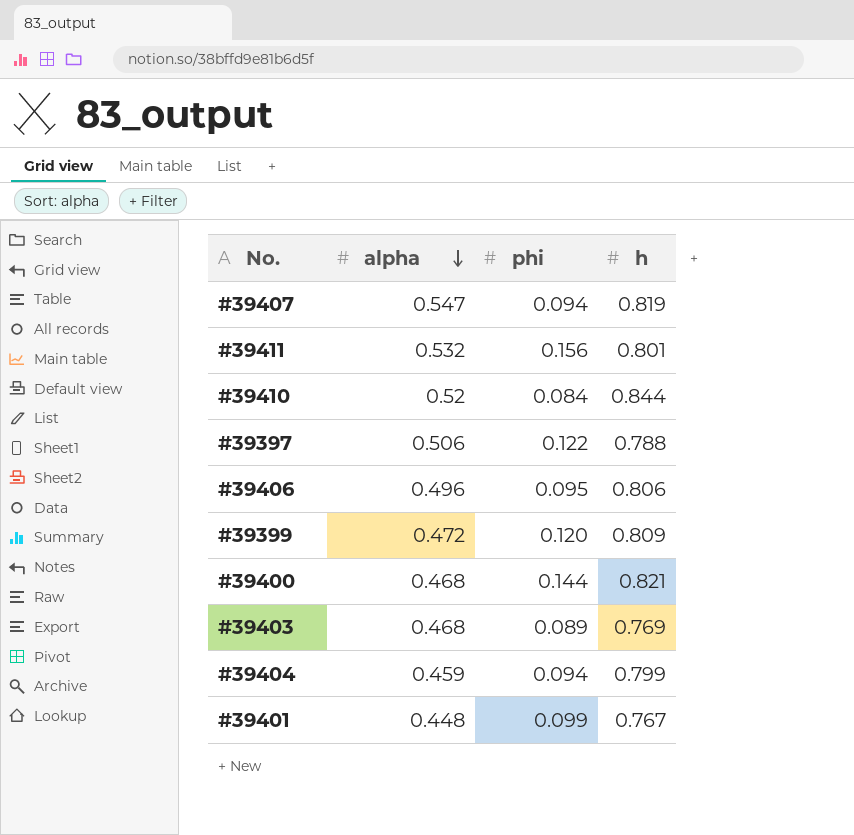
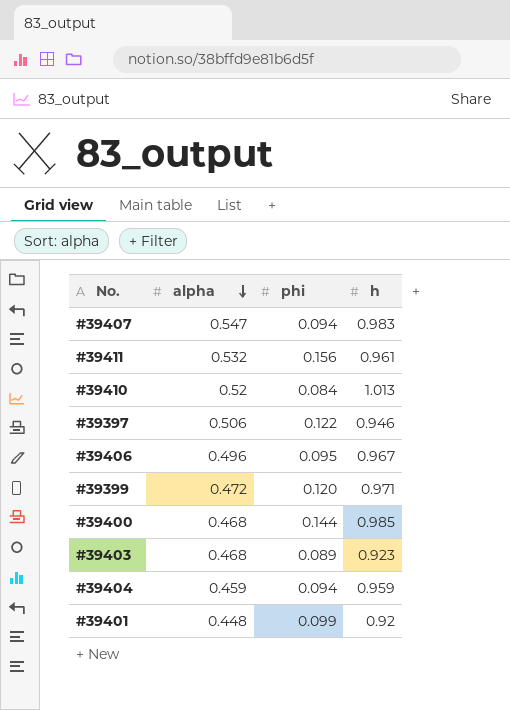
#39407 | h: 0.819 -> 0.983
#39411 | h: 0.801 -> 0.961
#39410 | h: 0.844 -> 1.013
#39397 | h: 0.788 -> 0.946
#39406 | h: 0.806 -> 0.967
#39399 | h: 0.809 -> 0.971
#39400 | h: 0.821 -> 0.985
#39403 | h: 0.769 -> 0.923
#39404 | h: 0.799 -> 0.959
#39401 | h: 0.767 -> 0.92

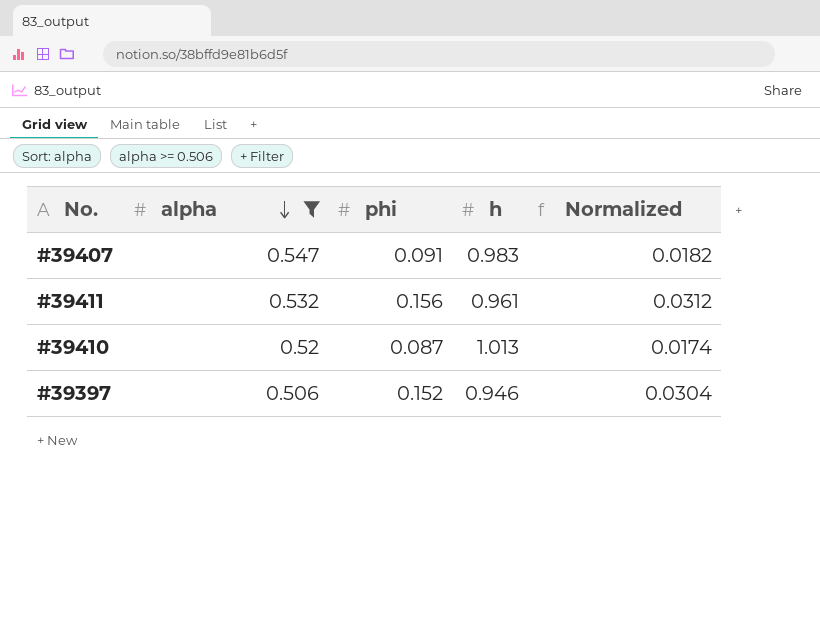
filter: none -> alpha >= 0.506
column Normalized | formula: none -> [phi] * 0.2
#39407 | phi: 0.094 -> 0.091
#39410 | phi: 0.084 -> 0.087
#39397 | phi: 0.122 -> 0.152

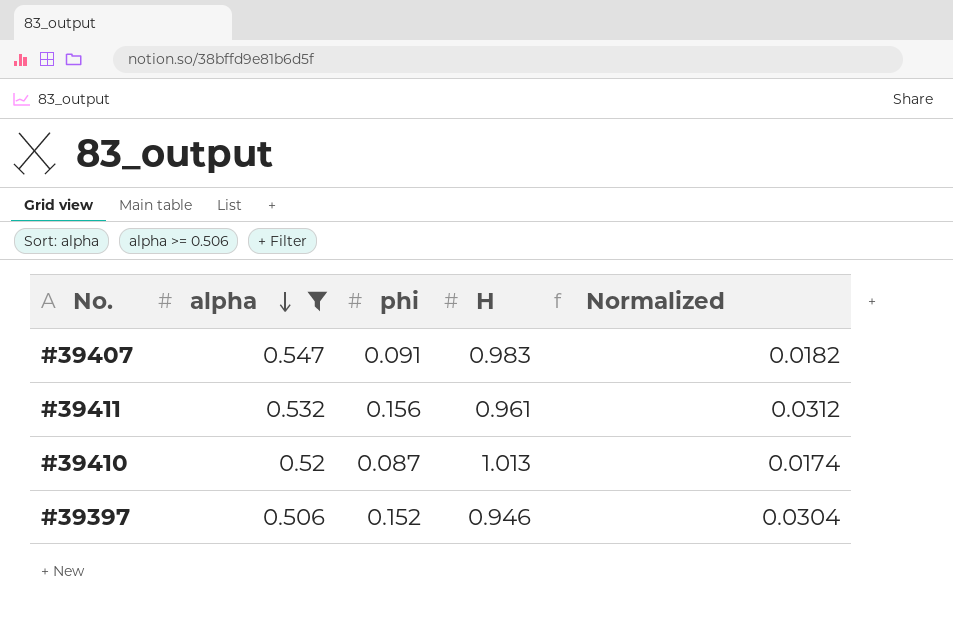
column name: h -> H

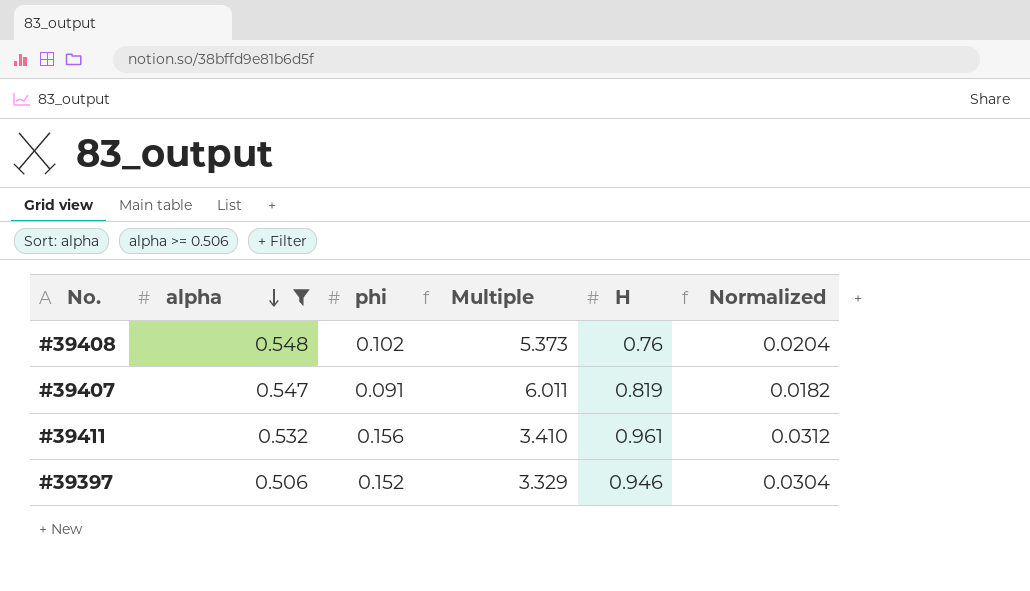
column Multiple | formula: none -> [alpha] / [phi]
row #39410: 0.52 | 0.087 | 1.013 | 0.0174 -> none
row #39408: none -> 0.548 | 0.102 | 5.373 | 0.76 | 0.0204
#39407 | H: 0.983 -> 0.819

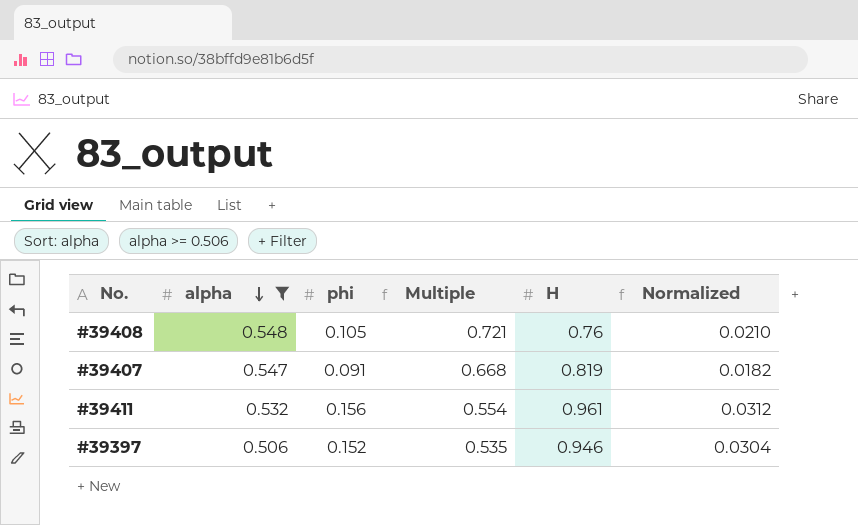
column Multiple | formula: [alpha] / [phi] -> [alpha] / [H]
#39408 | phi: 0.102 -> 0.105
#39408 | Normalized: 0.0204 -> 0.0210

